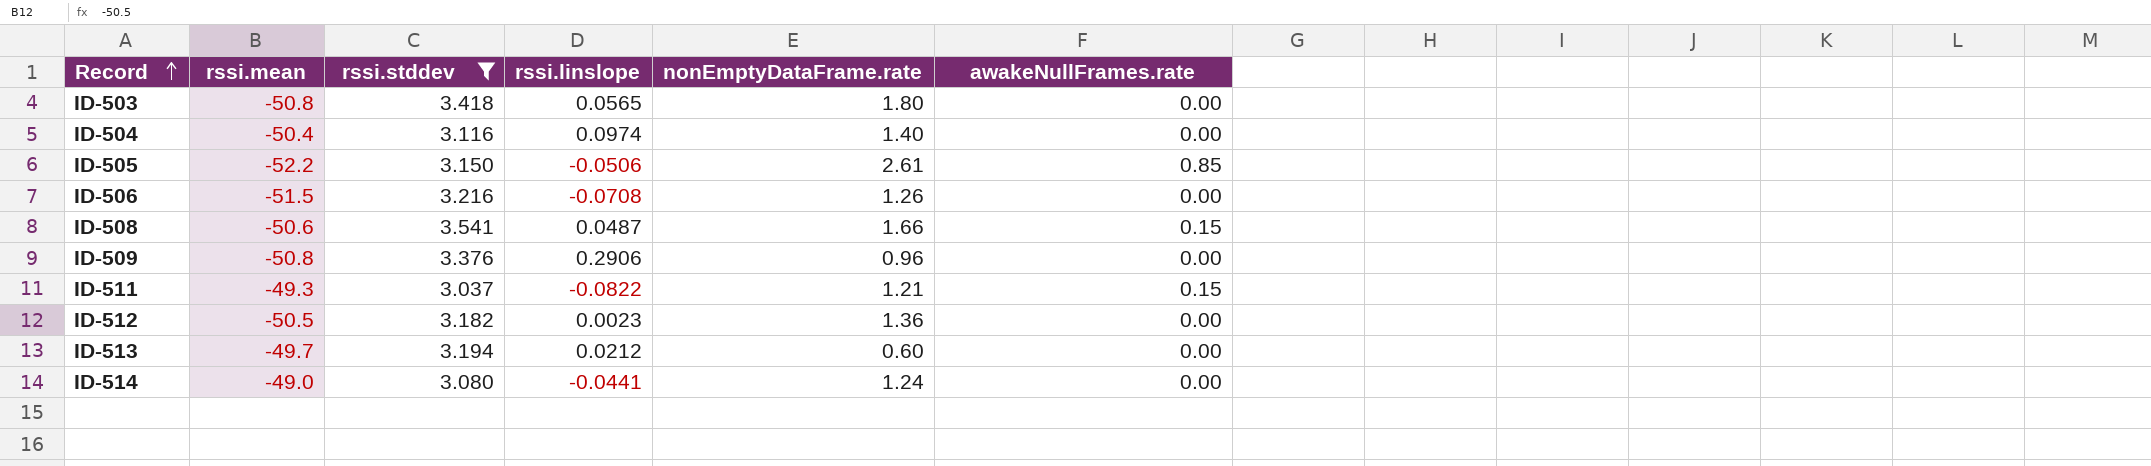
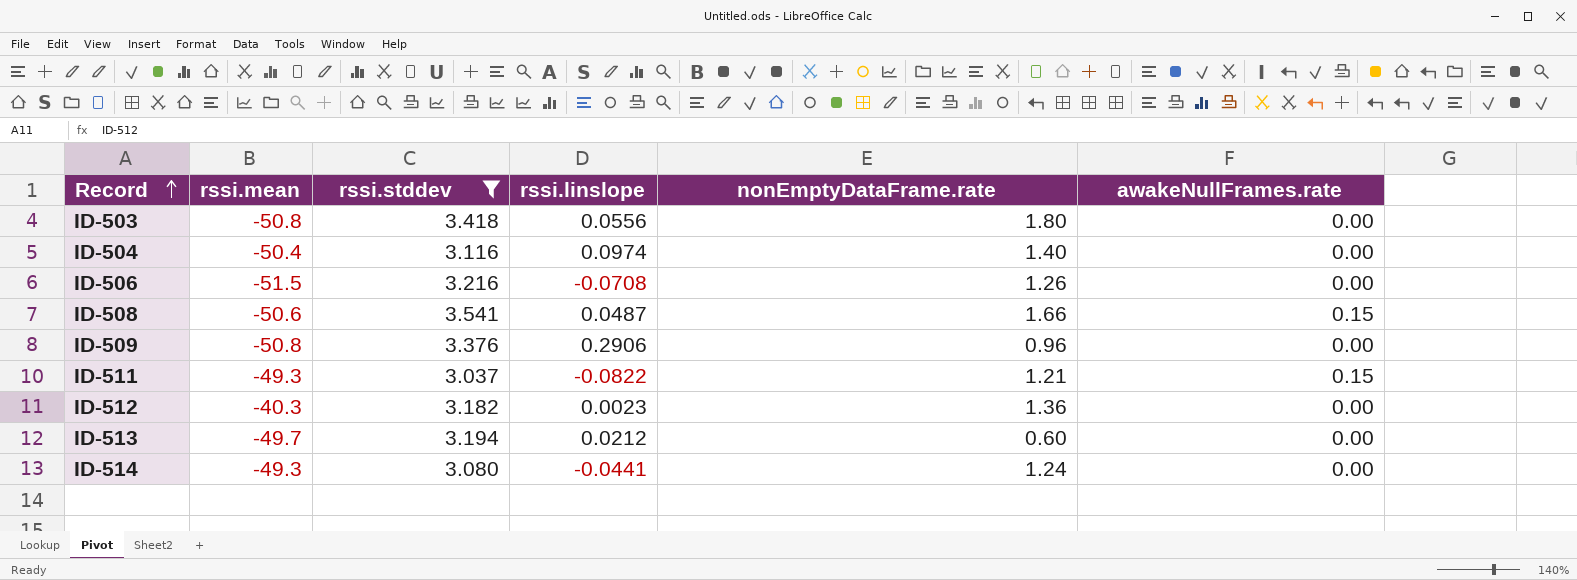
row ID-505: -52.2 | 3.150 | -0.0506 | 2.61 | 0.85 -> none
ID-503 | rssi.linslope: 0.0565 -> 0.0556
ID-512 | rssi.mean: -50.5 -> -40.3
ID-514 | rssi.mean: -49.0 -> -49.3

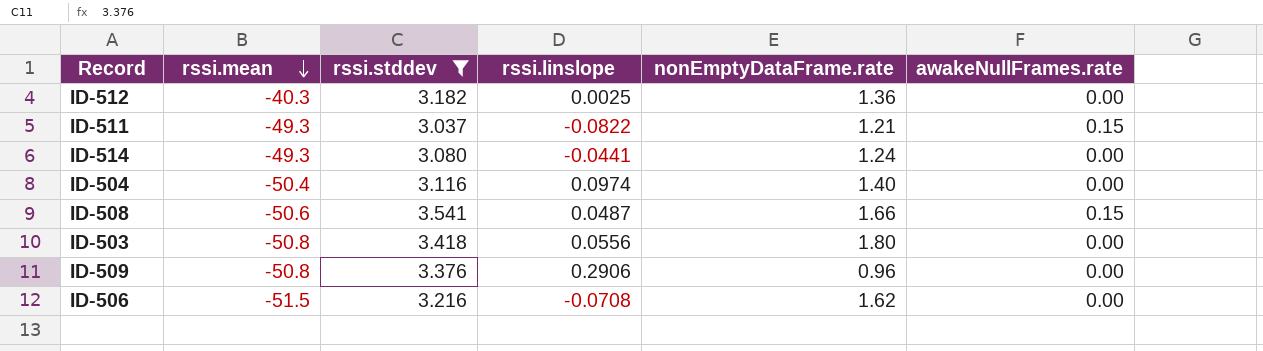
row order: Record ascending -> rssi.mean descending
row ID-513: -49.7 | 3.194 | 0.0212 | 0.60 | 0.00 -> none
ID-512 | rssi.linslope: 0.0023 -> 0.0025
ID-506 | nonEmptyDataFrame.rate: 1.26 -> 1.62

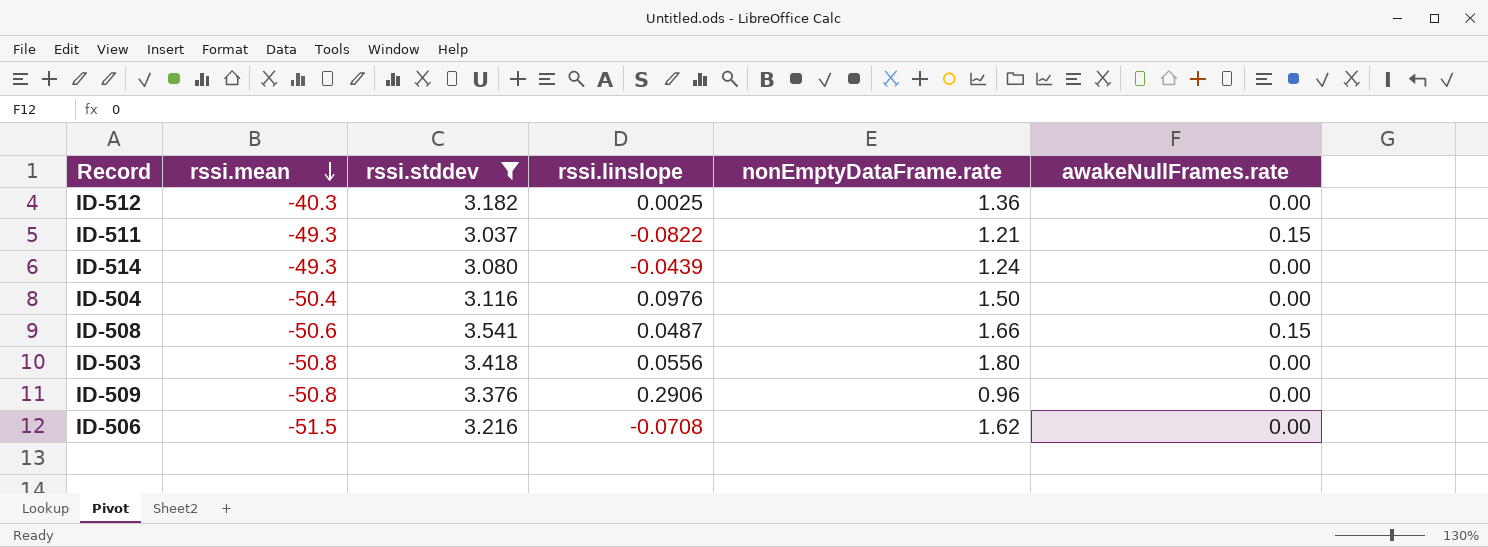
ID-514 | rssi.linslope: -0.0441 -> -0.0439
ID-504 | rssi.linslope: 0.0974 -> 0.0976
ID-504 | nonEmptyDataFrame.rate: 1.40 -> 1.50

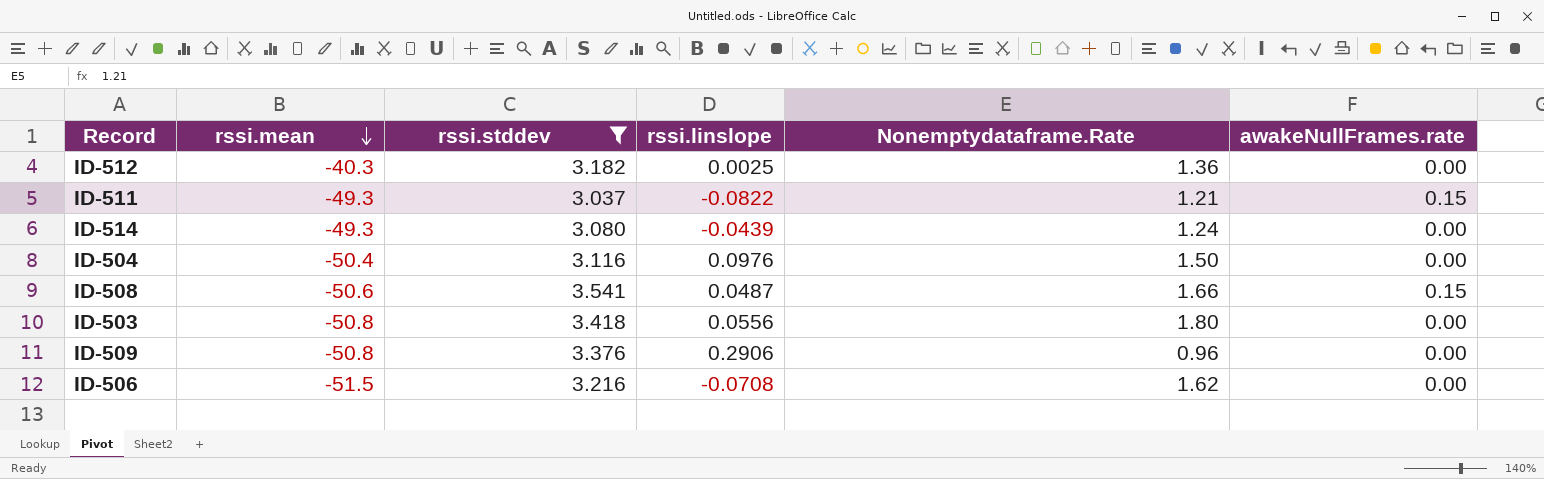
column name: nonEmptyDataFrame.rate -> Nonemptydataframe.Rate

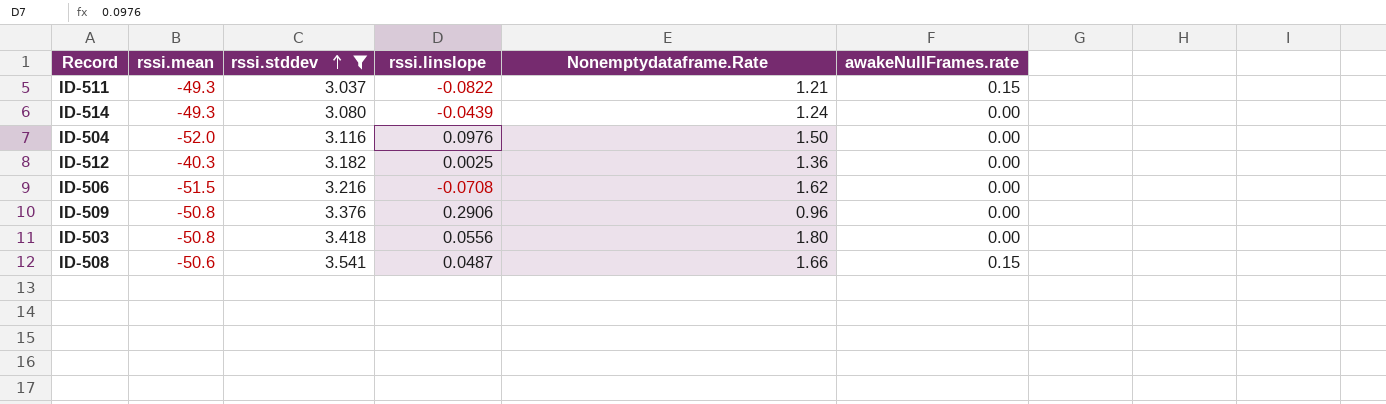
row order: rssi.mean descending -> rssi.stddev ascending
ID-504 | rssi.mean: -50.4 -> -52.0

